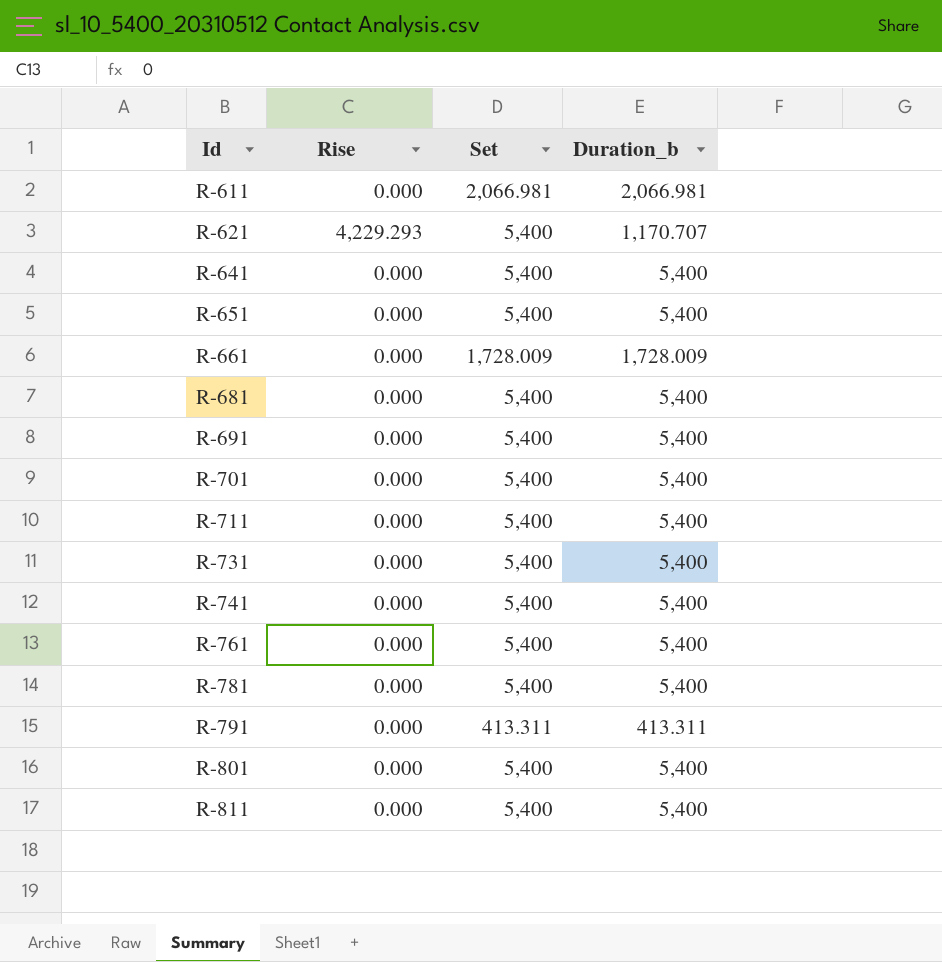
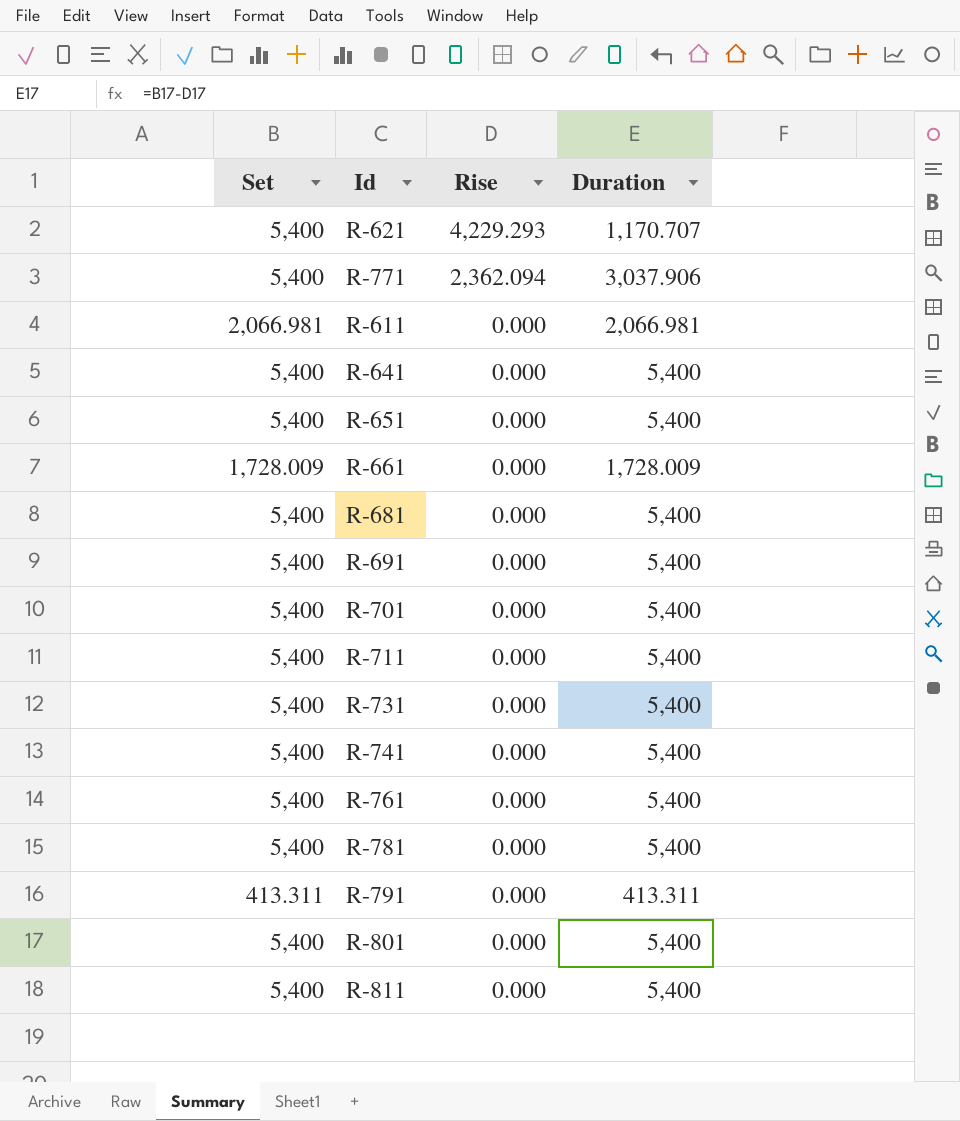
row order: Id ascending -> Rise descending
column Set | position: 3 -> 1
column name: Duration_b -> Duration
row R-771: none -> 5,400 | 2,362.094 | 3,037.906

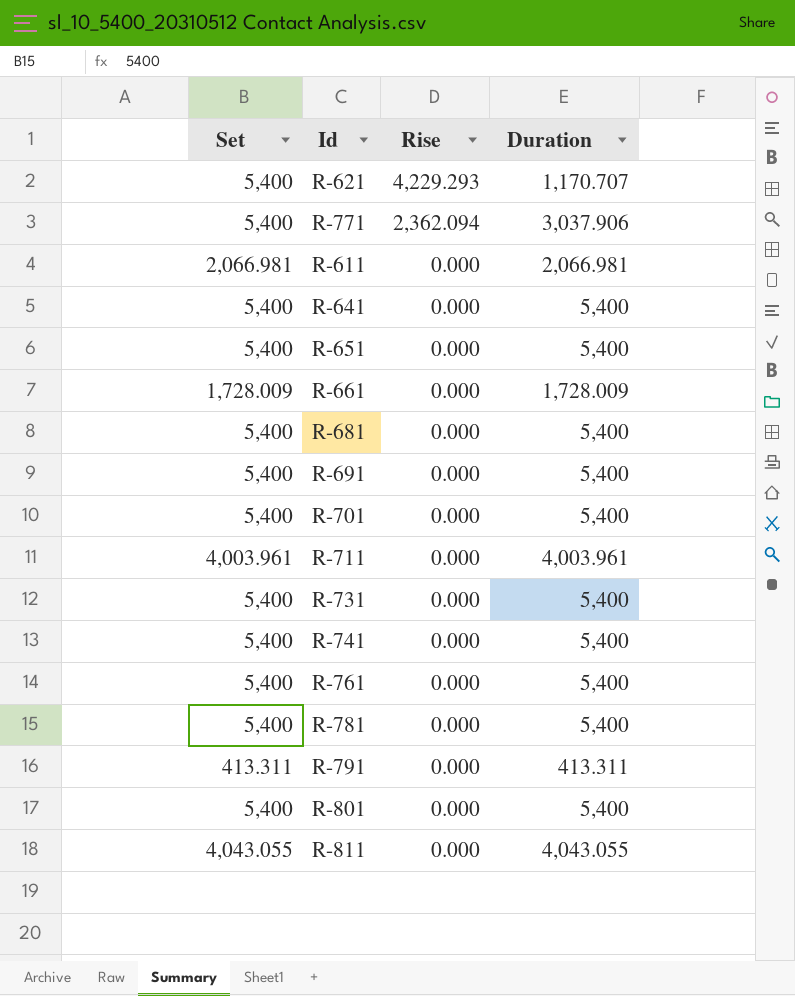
R-711 | Set: 5,400 -> 4,003.961
R-711 | Duration: 5,400 -> 4,003.961
R-811 | Set: 5,400 -> 4,043.055
R-811 | Duration: 5,400 -> 4,043.055

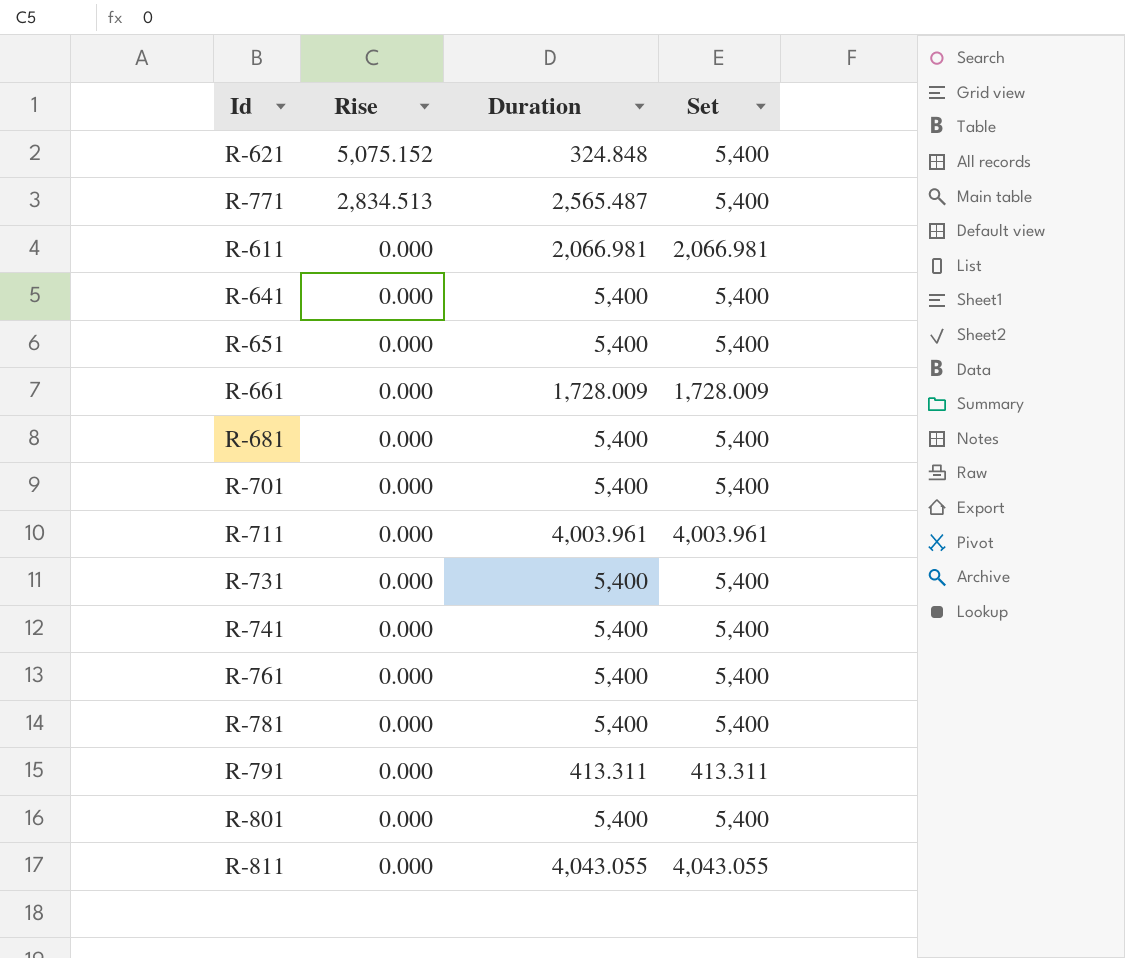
column Set | position: 1 -> 4
row R-691: 5,400 | 0.000 | 5,400 -> none
R-621 | Rise: 4,229.293 -> 5,075.152
R-621 | Duration: 1,170.707 -> 324.848
R-771 | Rise: 2,362.094 -> 2,834.513
R-771 | Duration: 3,037.906 -> 2,565.487

